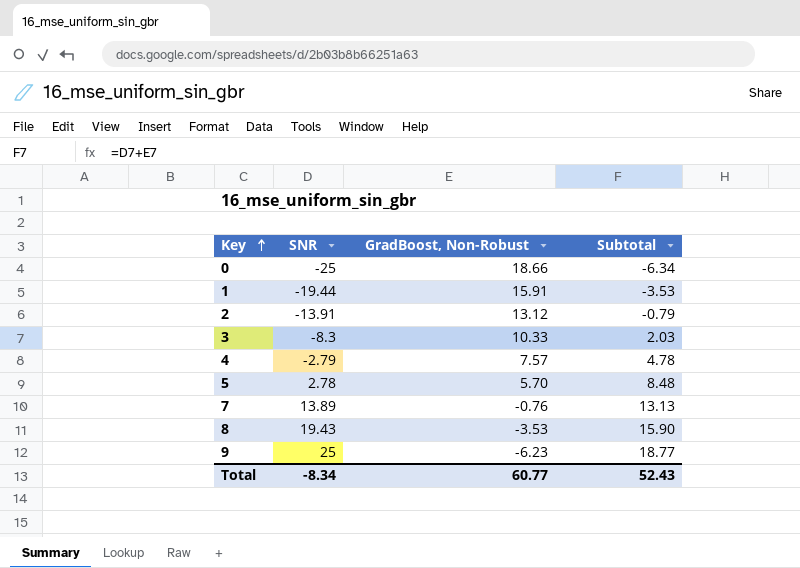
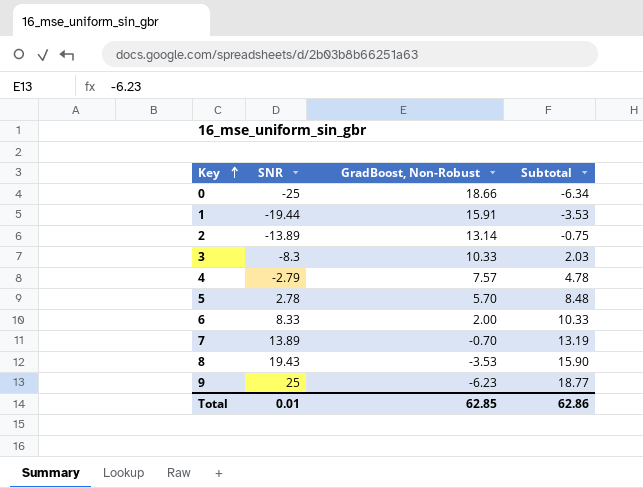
2 | SNR: -13.91 -> -13.89
2 | GradBoost, Non-Robust: 13.12 -> 13.14
2 | Subtotal: -0.79 -> -0.75
row 6: none -> 8.33 | 2.00 | 10.33
7 | GradBoost, Non-Robust: -0.76 -> -0.70
7 | Subtotal: 13.13 -> 13.19
Total | SNR: -8.34 -> 0.01
Total | GradBoost, Non-Robust: 60.77 -> 62.85
Total | Subtotal: 52.43 -> 62.86

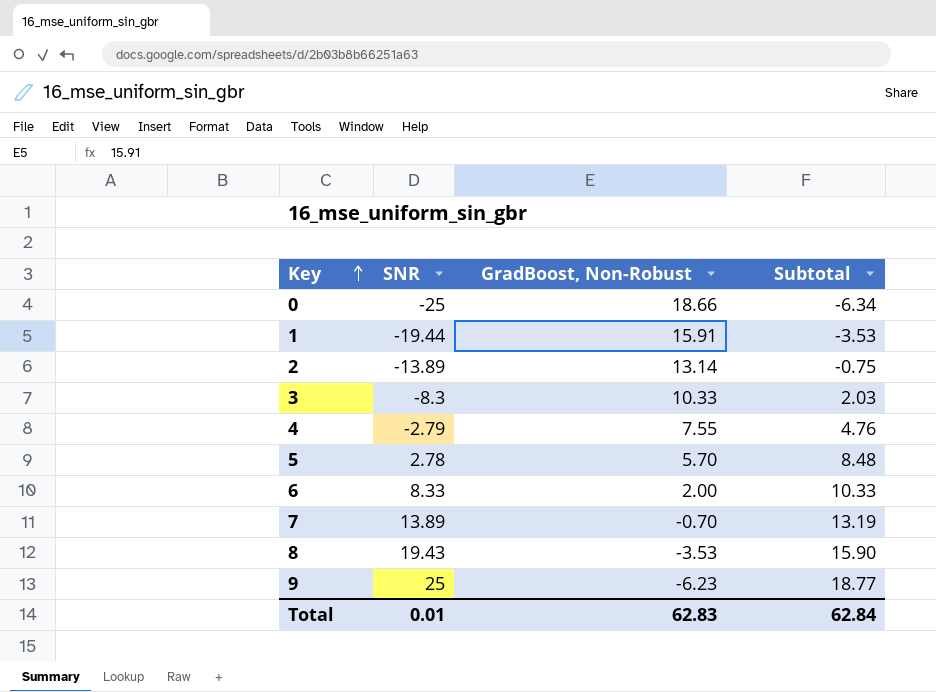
4 | GradBoost, Non-Robust: 7.57 -> 7.55
4 | Subtotal: 4.78 -> 4.76
Total | GradBoost, Non-Robust: 62.85 -> 62.83
Total | Subtotal: 62.86 -> 62.84

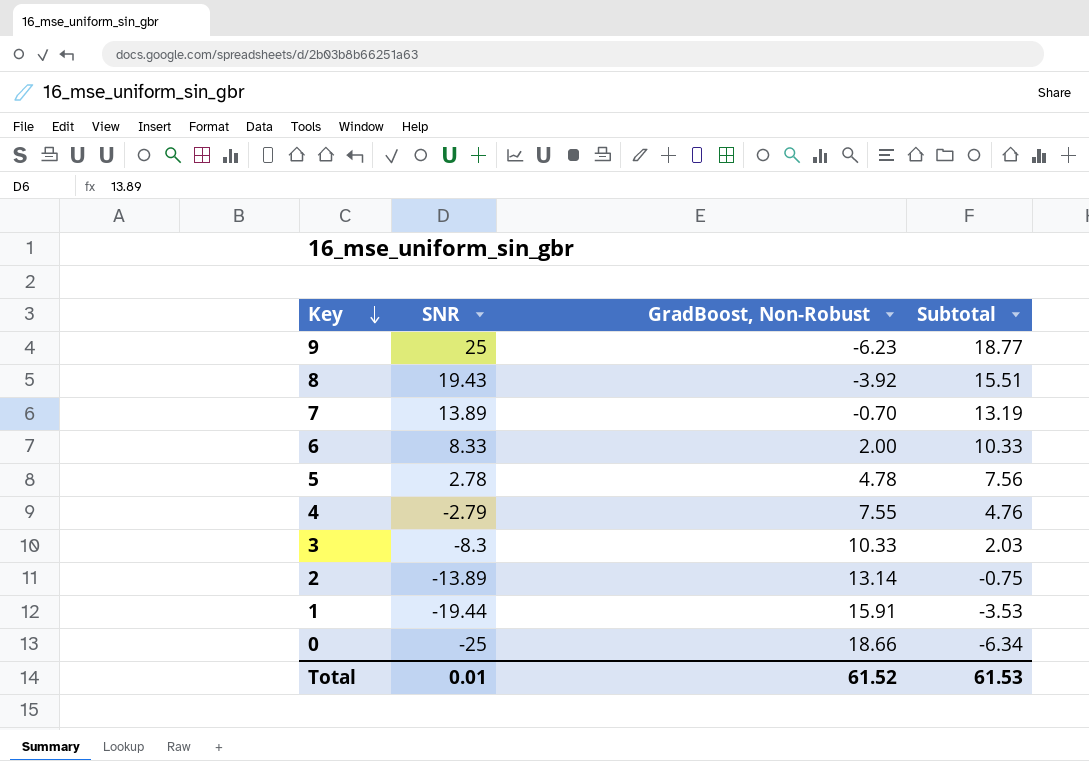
row order: Key ascending -> Key descending
8 | GradBoost, Non-Robust: -3.53 -> -3.92
8 | Subtotal: 15.90 -> 15.51
5 | GradBoost, Non-Robust: 5.70 -> 4.78
5 | Subtotal: 8.48 -> 7.56
Total | GradBoost, Non-Robust: 62.83 -> 61.52
Total | Subtotal: 62.84 -> 61.53

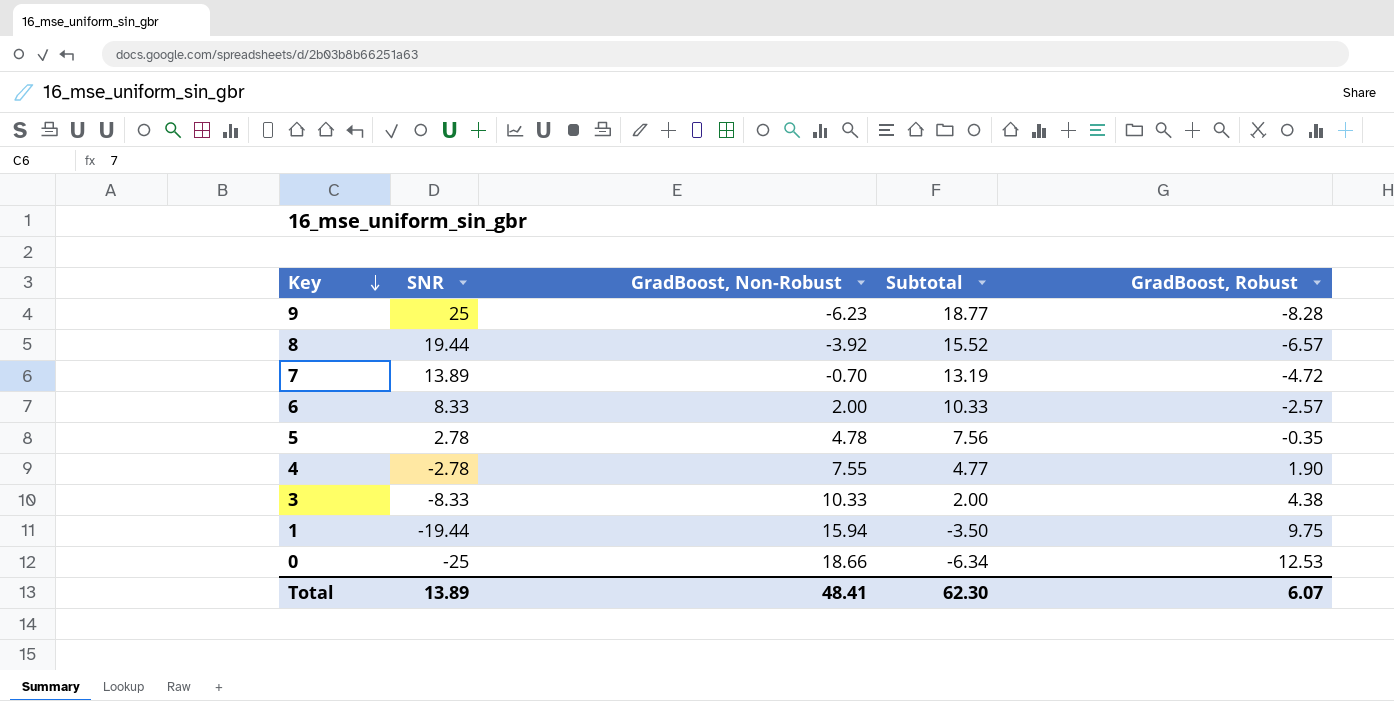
column GradBoost, Robust | position: none -> 5
row 2: -13.89 | 13.14 | -0.75 -> none
8 | SNR: 19.43 -> 19.44
8 | Subtotal: 15.51 -> 15.52
4 | SNR: -2.79 -> -2.78
4 | Subtotal: 4.76 -> 4.77
3 | SNR: -8.3 -> -8.33
3 | Subtotal: 2.03 -> 2.00
1 | GradBoost, Non-Robust: 15.91 -> 15.94
1 | Subtotal: -3.53 -> -3.50
Total | SNR: 0.01 -> 13.89
Total | GradBoost, Non-Robust: 61.52 -> 48.41
Total | Subtotal: 61.53 -> 62.30

